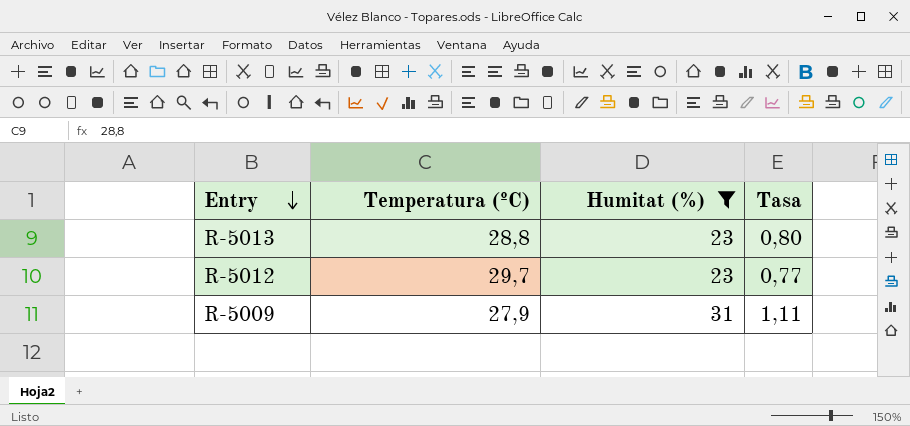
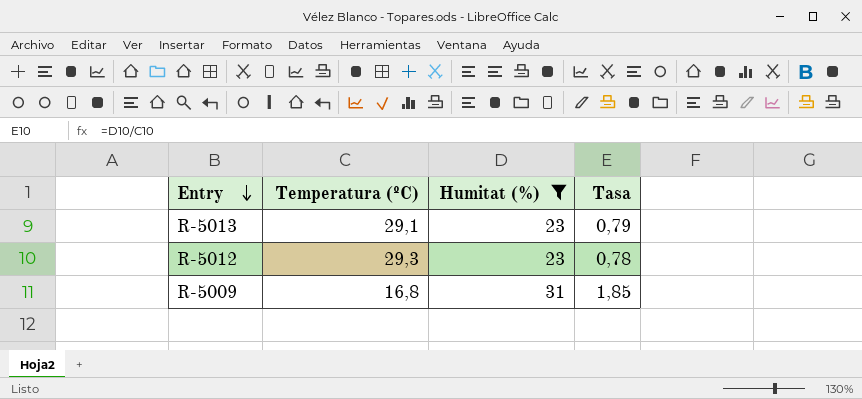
R-5013 | Temperatura (ºC): 28,8 -> 29,1
R-5013 | Tasa: 0,80 -> 0,79
R-5012 | Temperatura (ºC): 29,7 -> 29,3
R-5012 | Tasa: 0,77 -> 0,78
R-5009 | Temperatura (ºC): 27,9 -> 16,8
R-5009 | Tasa: 1,11 -> 1,85

